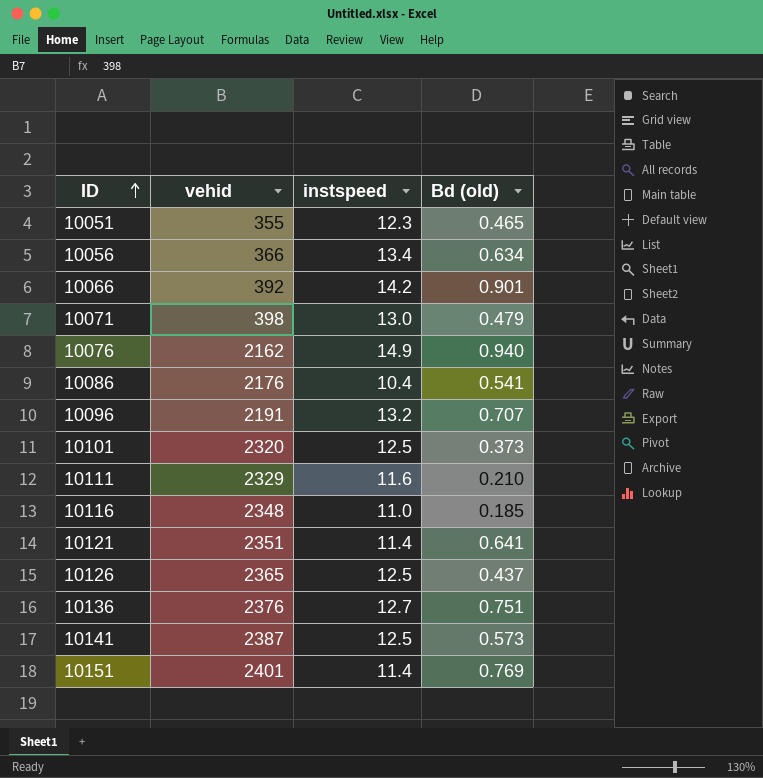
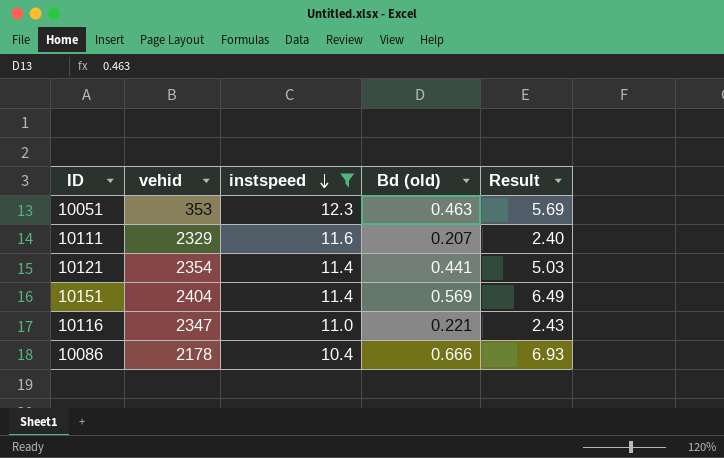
filter: none -> instspeed <= 12.3
row order: ID ascending -> instspeed descending
column Result | formula: none -> [instspeed] * [Bd (old)]
10051 | vehid: 355 -> 353
10051 | Bd (old): 0.465 -> 0.463
10111 | Bd (old): 0.210 -> 0.207
10121 | vehid: 2351 -> 2354
10121 | Bd (old): 0.641 -> 0.441
10151 | vehid: 2401 -> 2404
10151 | Bd (old): 0.769 -> 0.569
10116 | vehid: 2348 -> 2347
10116 | Bd (old): 0.185 -> 0.221
10086 | vehid: 2176 -> 2178
10086 | Bd (old): 0.541 -> 0.666

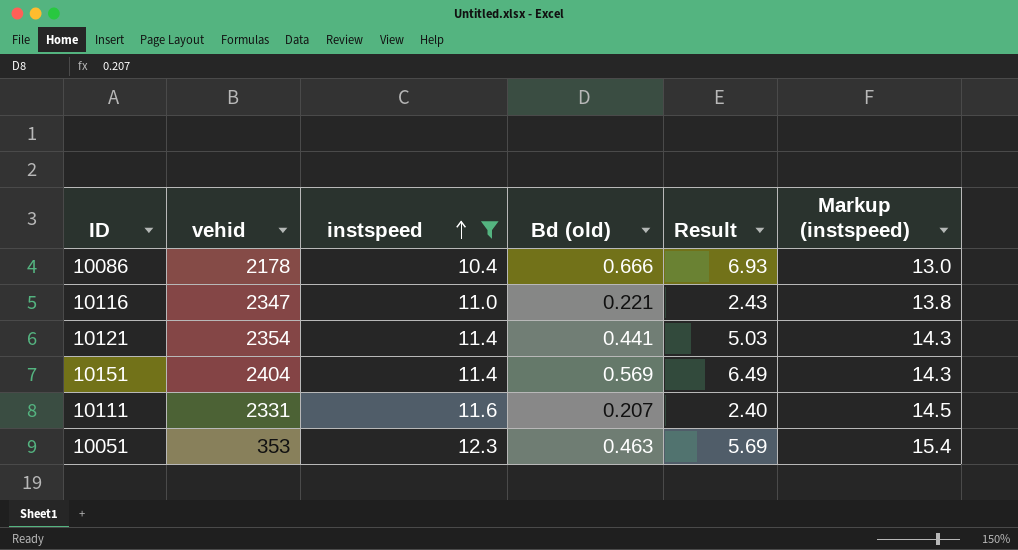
row order: instspeed descending -> instspeed ascending
column Markup (instspeed) | formula: none -> [instspeed] * 1.25
10111 | vehid: 2329 -> 2331

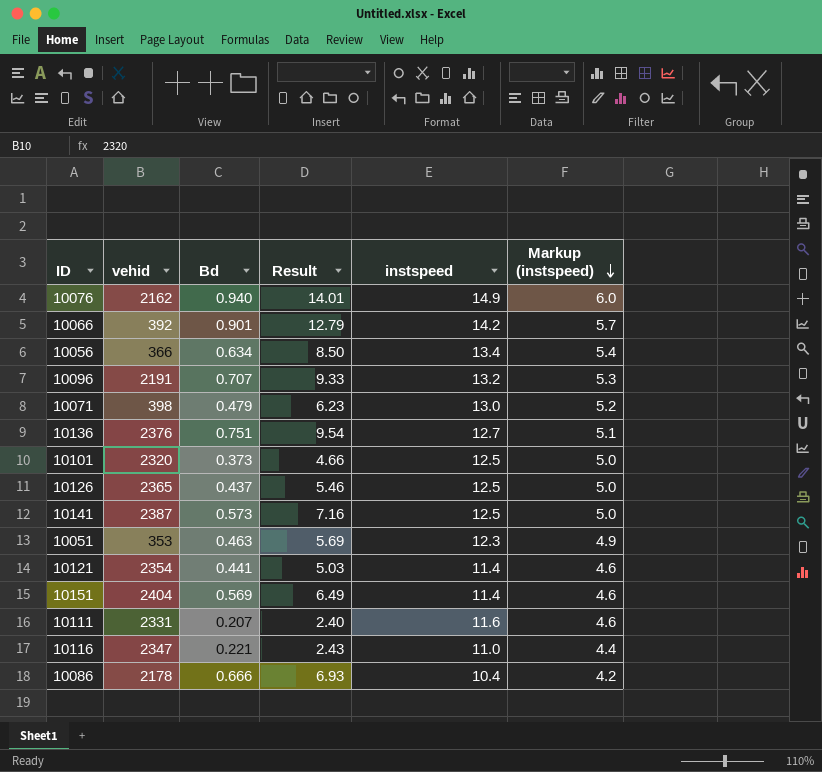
filter: instspeed <= 12.3 -> none
row order: instspeed ascending -> Markup (instspeed) descending
column name: Bd (old) -> Bd
column instspeed | position: 3 -> 5
column Markup (instspeed) | formula: [instspeed] * 1.25 -> [instspeed] * 0.4

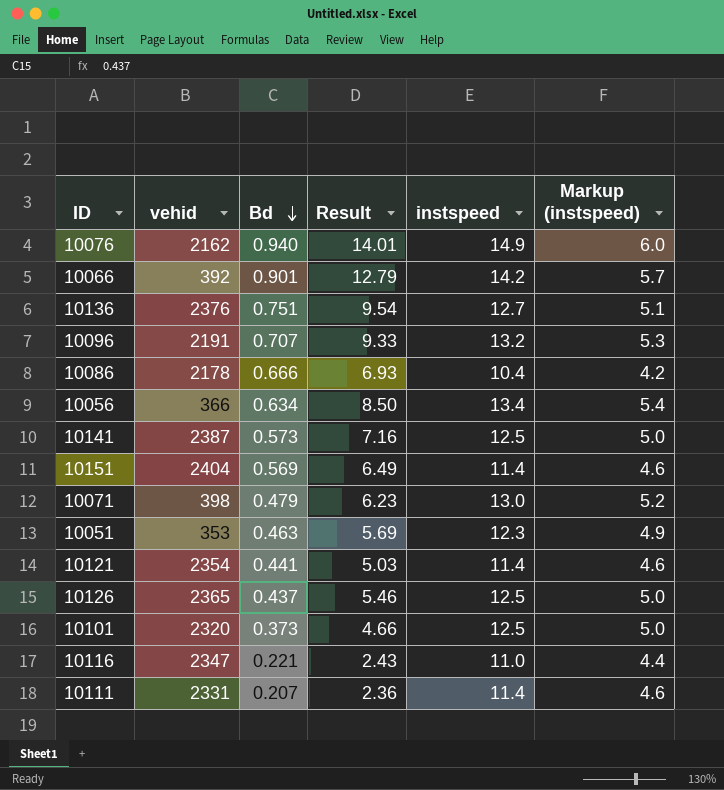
row order: Markup (instspeed) descending -> Bd descending
10111 | Result: 2.40 -> 2.36
10111 | instspeed: 11.6 -> 11.4

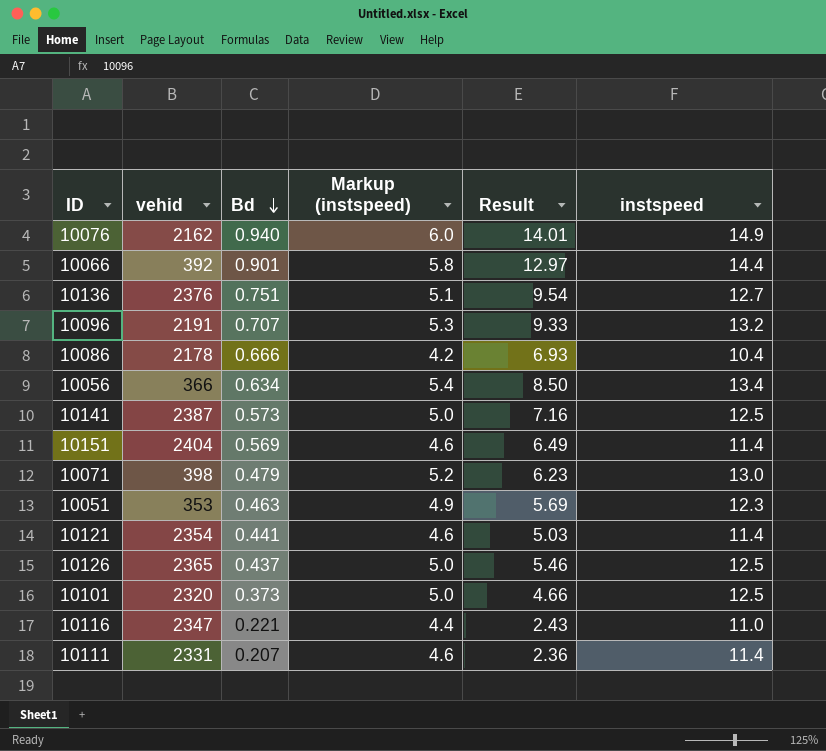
column Markup (instspeed) | position: 6 -> 4
10066 | Markup (instspeed): 5.7 -> 5.8
10066 | Result: 12.79 -> 12.97
10066 | instspeed: 14.2 -> 14.4

